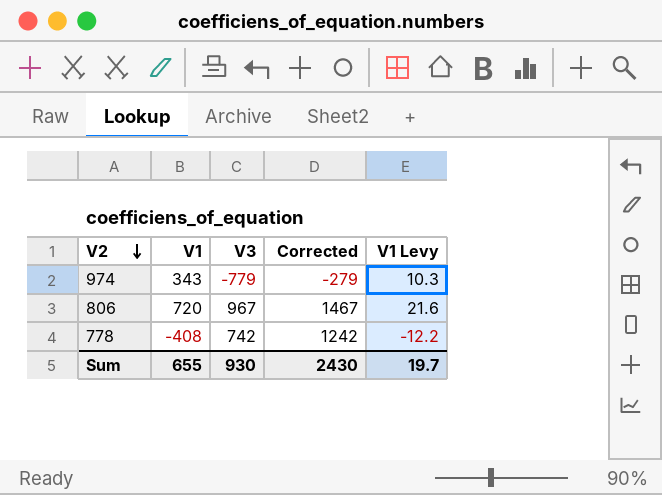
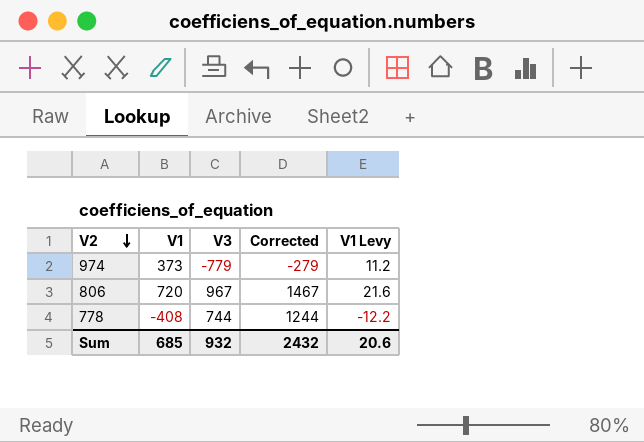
974 | V1: 343 -> 373
974 | V1 Levy: 10.3 -> 11.2
778 | V3: 742 -> 744
778 | Corrected: 1242 -> 1244
Sum | V1: 655 -> 685
Sum | V3: 930 -> 932
Sum | Corrected: 2430 -> 2432
Sum | V1 Levy: 19.7 -> 20.6

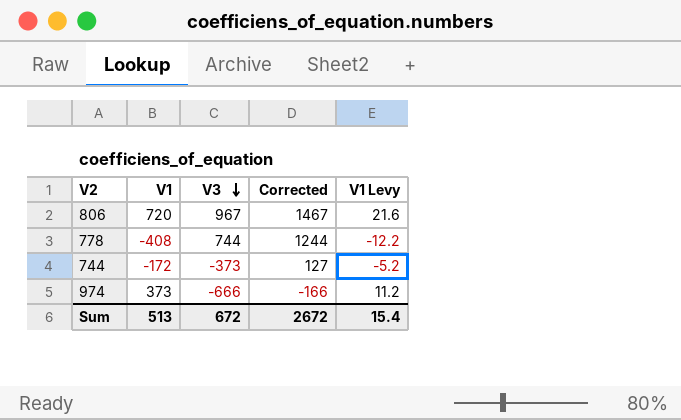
row order: V2 descending -> V3 descending
row 744: none -> -172 | -373 | 127 | -5.2
974 | V3: -779 -> -666
974 | Corrected: -279 -> -166
Sum | V1: 685 -> 513
Sum | V3: 932 -> 672
Sum | Corrected: 2432 -> 2672
Sum | V1 Levy: 20.6 -> 15.4

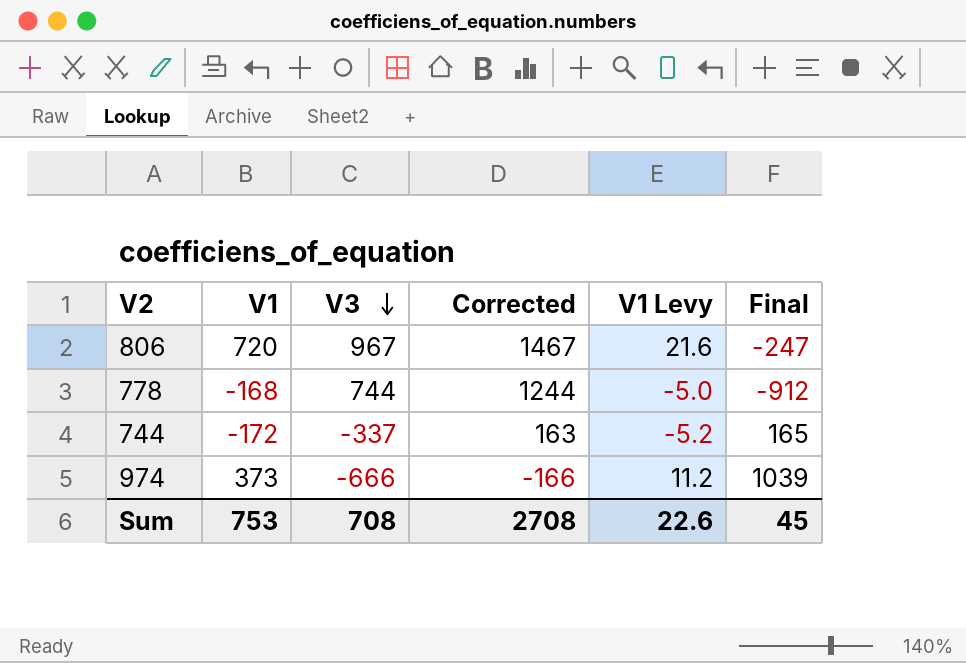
column Final | formula: none -> [V1] - [V3]
778 | V1: -408 -> -168
778 | V1 Levy: -12.2 -> -5.0
744 | V3: -373 -> -337
744 | Corrected: 127 -> 163
Sum | V1: 513 -> 753
Sum | V3: 672 -> 708
Sum | Corrected: 2672 -> 2708
Sum | V1 Levy: 15.4 -> 22.6

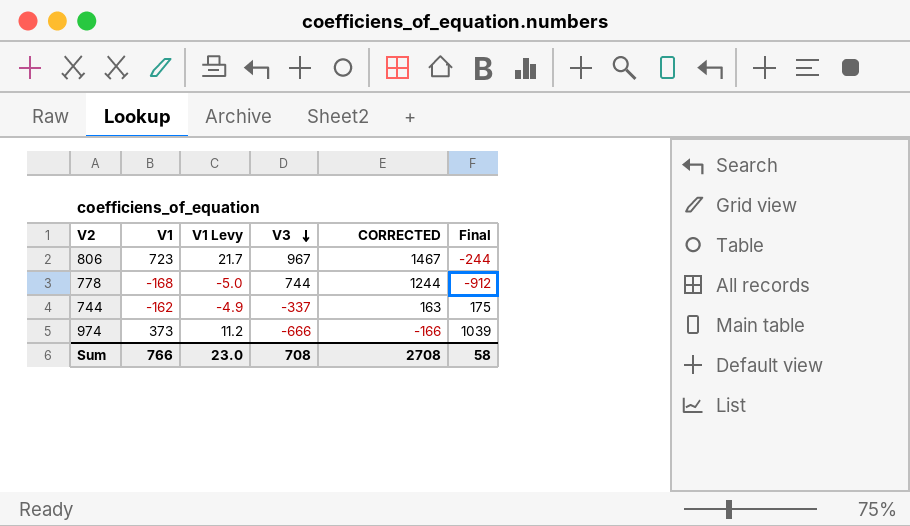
column V1 Levy | position: 5 -> 3
column name: Corrected -> CORRECTED
806 | V1: 720 -> 723
806 | V1 Levy: 21.6 -> 21.7
806 | Final: -247 -> -244
744 | V1: -172 -> -162
744 | V1 Levy: -5.2 -> -4.9
744 | Final: 165 -> 175
Sum | V1: 753 -> 766
Sum | V1 Levy: 22.6 -> 23.0
Sum | Final: 45 -> 58

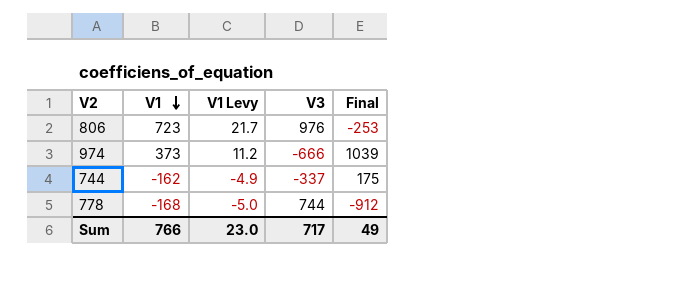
row order: V3 descending -> V1 descending
column CORRECTED | formula: [V3] + 500 -> none
806 | V3: 967 -> 976
806 | Final: -244 -> -253
Sum | V3: 708 -> 717
Sum | Final: 58 -> 49

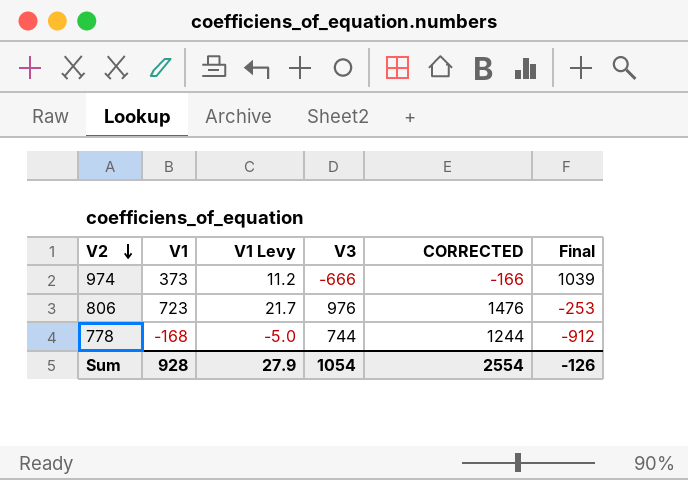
row order: V1 descending -> V2 descending
column CORRECTED | formula: none -> [V3] + 500
row 744: -162 | -4.9 | -337 | 175 -> none
Sum | V1: 766 -> 928
Sum | V1 Levy: 23.0 -> 27.9
Sum | V3: 717 -> 1054
Sum | Final: 49 -> -126

